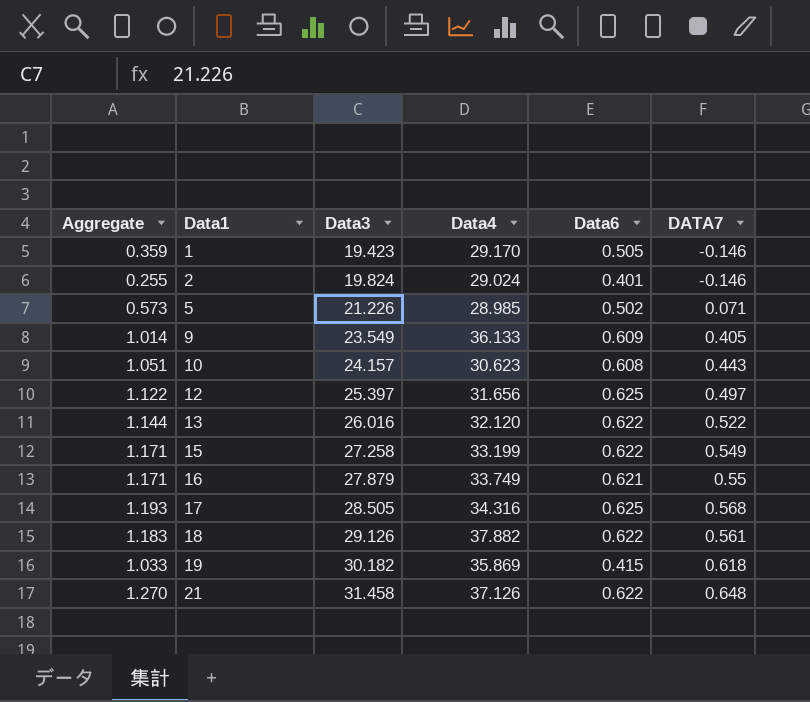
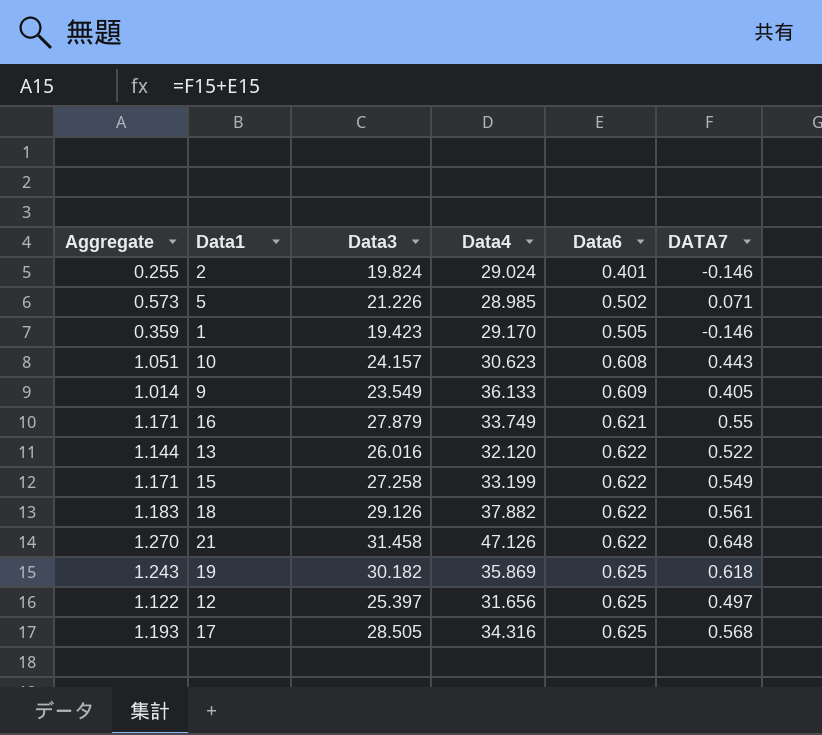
row order: Data1 ascending -> Data6 ascending
21 | Data4: 37.126 -> 47.126
19 | Aggregate: 1.033 -> 1.243
19 | Data6: 0.415 -> 0.625

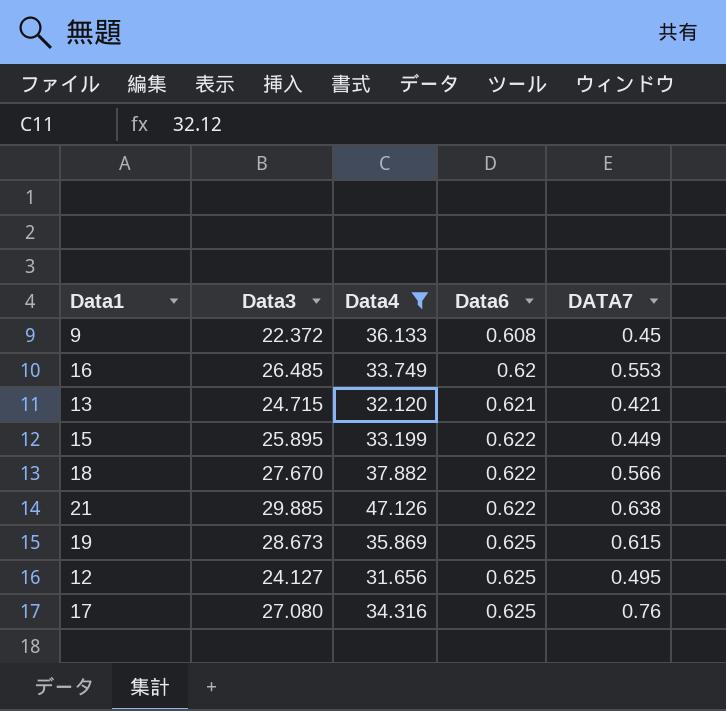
filter: none -> Data4 >= 31.656
column Aggregate | formula: [Data6] + [DATA7] -> none
9 | Data3: 23.549 -> 22.372
9 | Data6: 0.609 -> 0.608
9 | DATA7: 0.405 -> 0.45
16 | Data3: 27.879 -> 26.485
16 | Data6: 0.621 -> 0.62
16 | DATA7: 0.55 -> 0.553
13 | Data3: 26.016 -> 24.715
13 | Data6: 0.622 -> 0.621
13 | DATA7: 0.522 -> 0.421
15 | Data3: 27.258 -> 25.895
15 | DATA7: 0.549 -> 0.449
18 | Data3: 29.126 -> 27.670
18 | DATA7: 0.561 -> 0.566
21 | Data3: 31.458 -> 29.885
21 | DATA7: 0.648 -> 0.638
19 | Data3: 30.182 -> 28.673
19 | DATA7: 0.618 -> 0.615
12 | Data3: 25.397 -> 24.127
12 | DATA7: 0.497 -> 0.495
17 | Data3: 28.505 -> 27.080
17 | DATA7: 0.568 -> 0.76

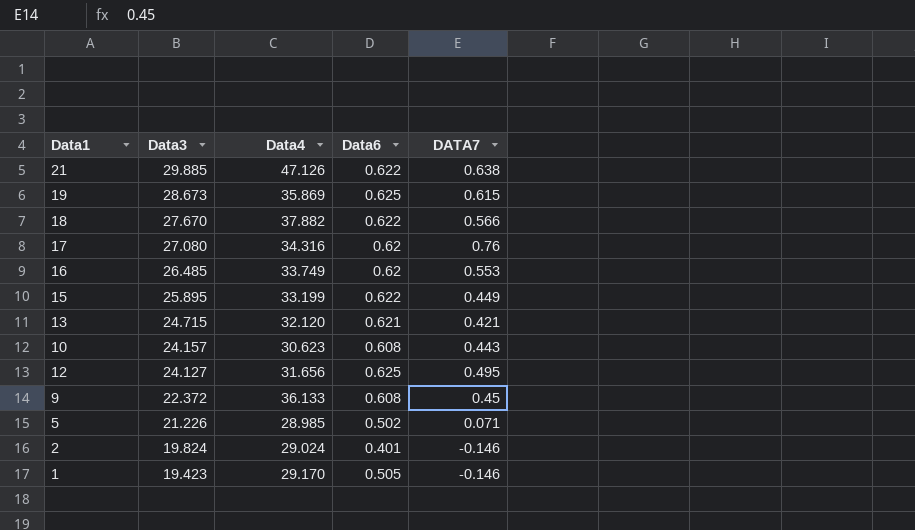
filter: Data4 >= 31.656 -> none
row order: Data6 ascending -> Data3 descending
17 | Data6: 0.625 -> 0.62

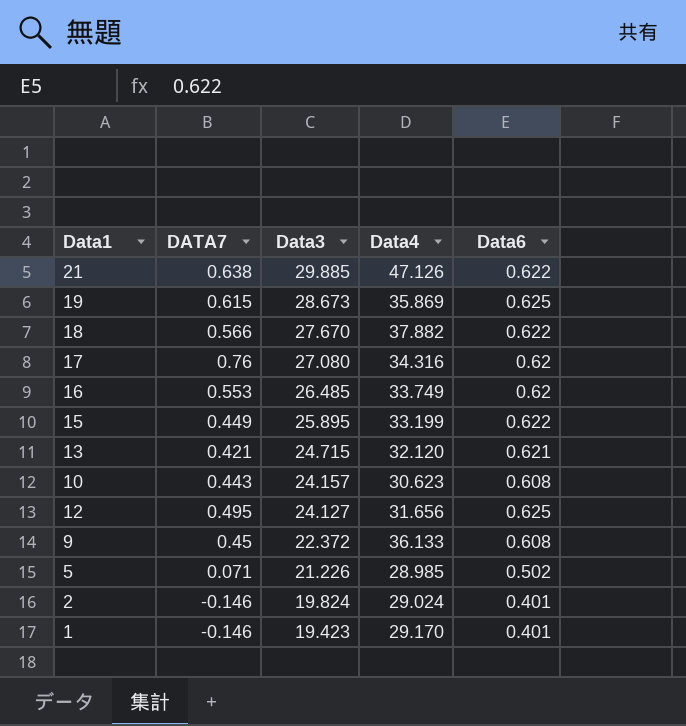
column DATA7 | position: 5 -> 2
1 | Data6: 0.505 -> 0.401

